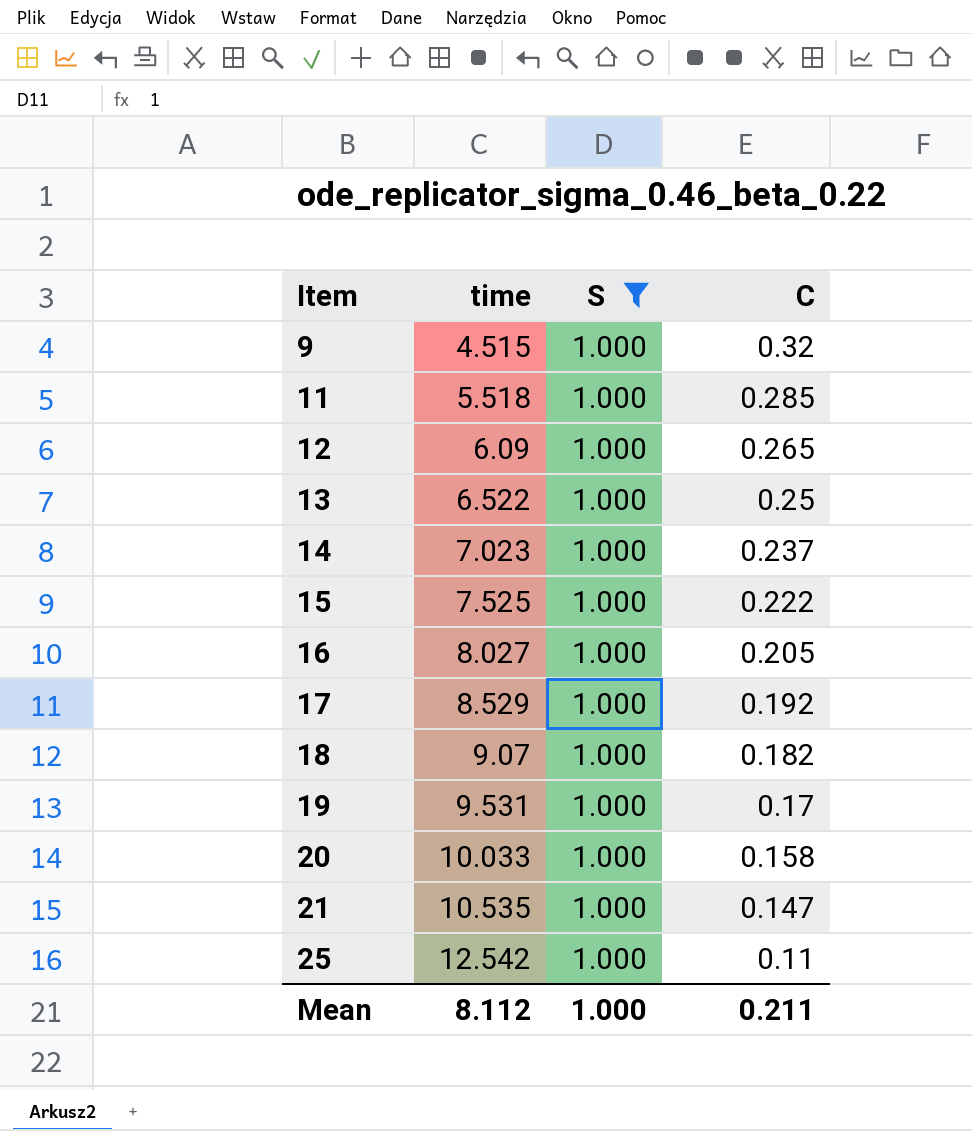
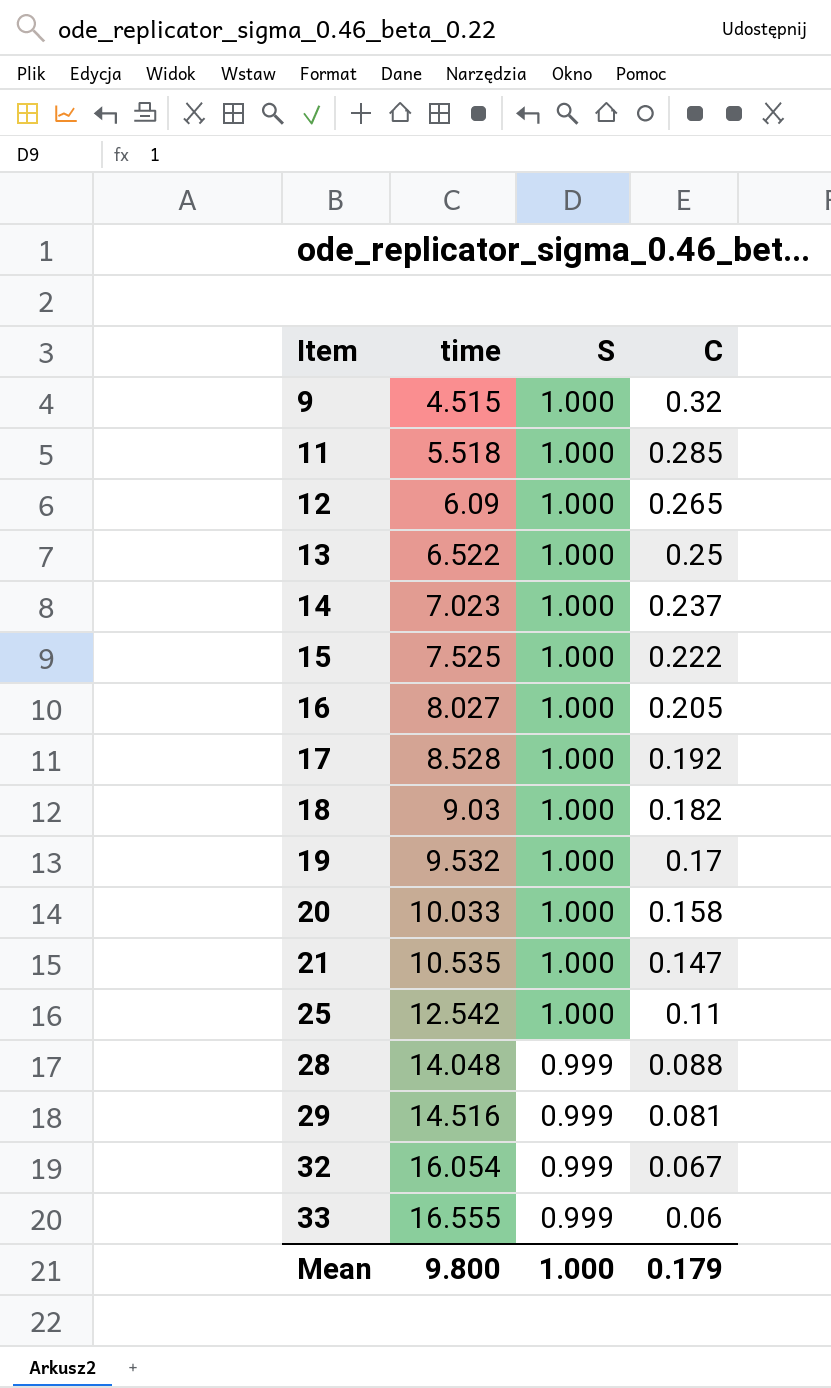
filter: S = 1.000 -> none
17 | time: 8.529 -> 8.528
18 | time: 9.07 -> 9.03
19 | time: 9.531 -> 9.532
Mean | time: 8.112 -> 9.800
Mean | C: 0.211 -> 0.179

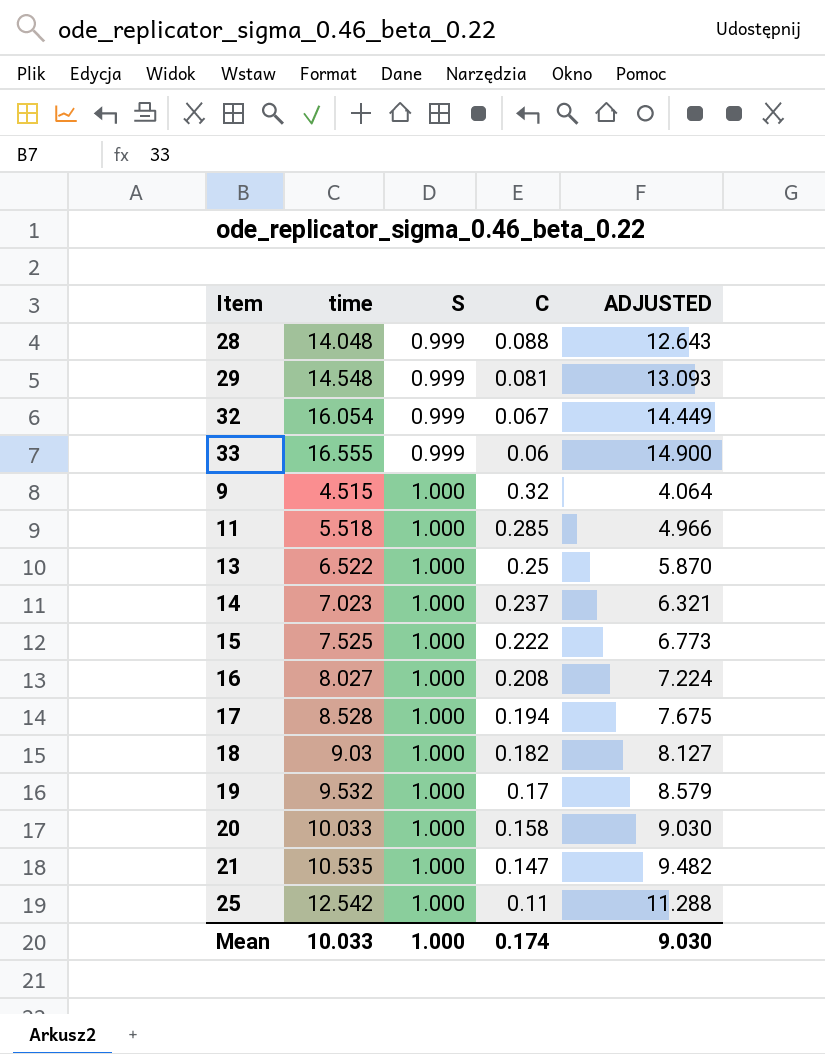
row order: Item ascending -> S ascending
column ADJUSTED | formula: none -> [time] * 0.9
row 12: 6.09 | 1.000 | 0.265 -> none
29 | time: 14.516 -> 14.548
16 | C: 0.205 -> 0.208
17 | C: 0.192 -> 0.194
Mean | time: 9.800 -> 10.033
Mean | C: 0.179 -> 0.174

